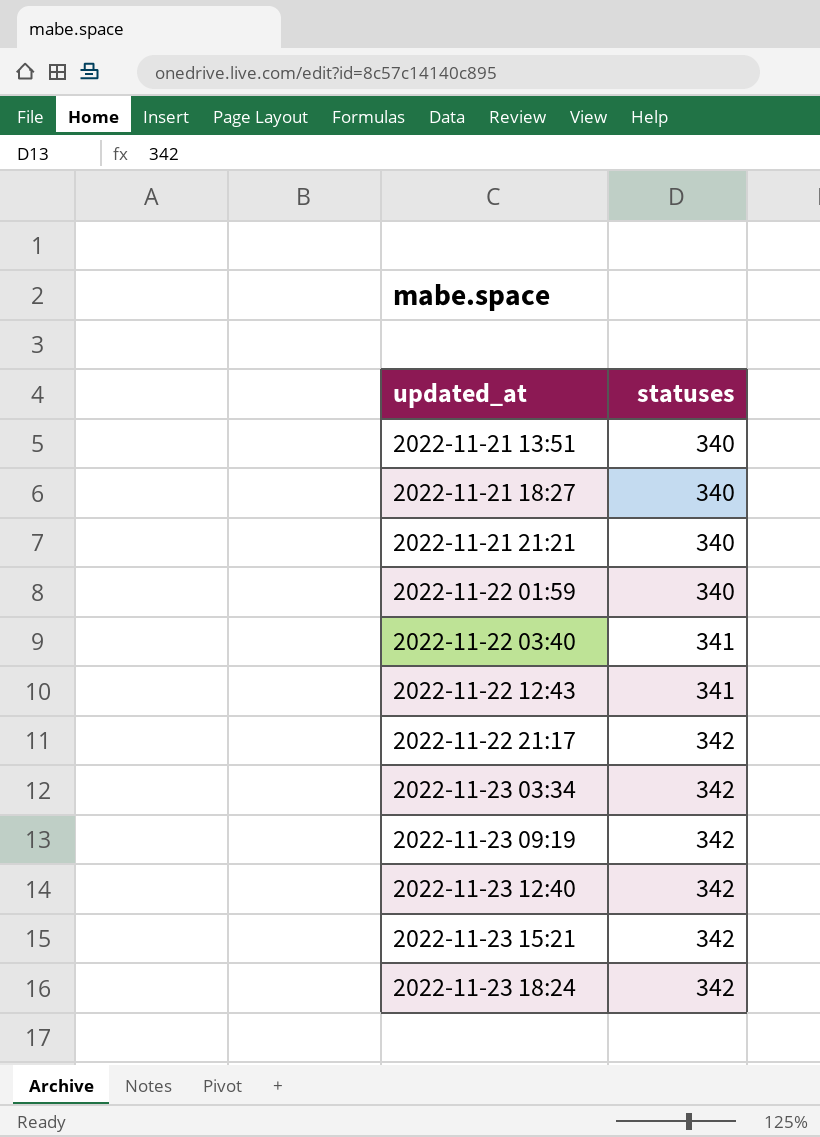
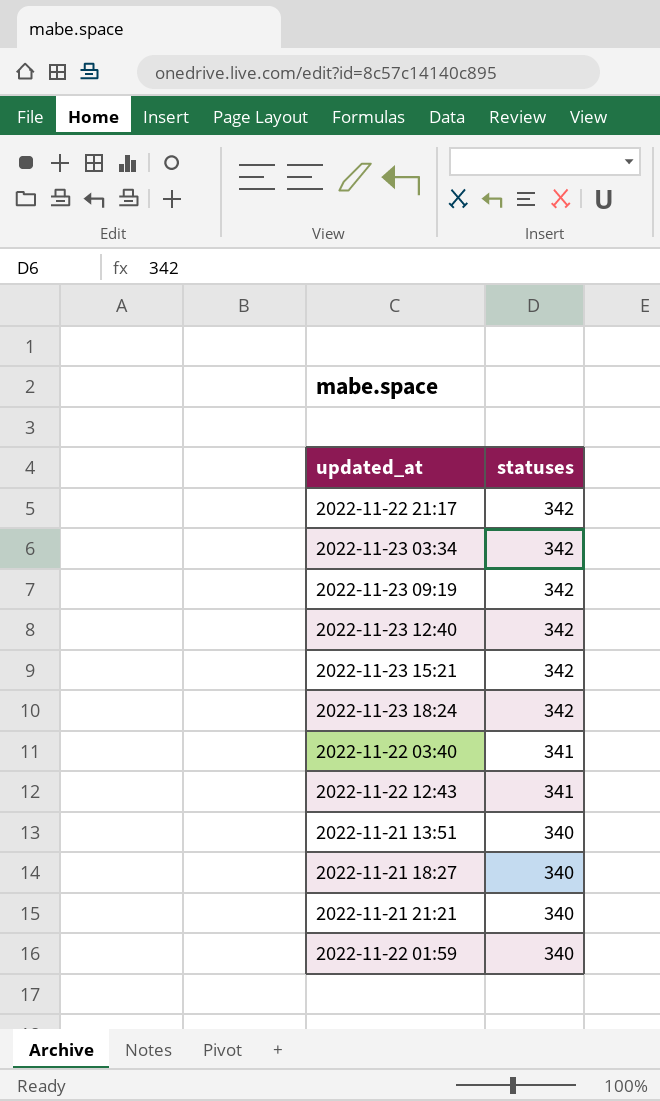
row order: updated_at ascending -> statuses descending

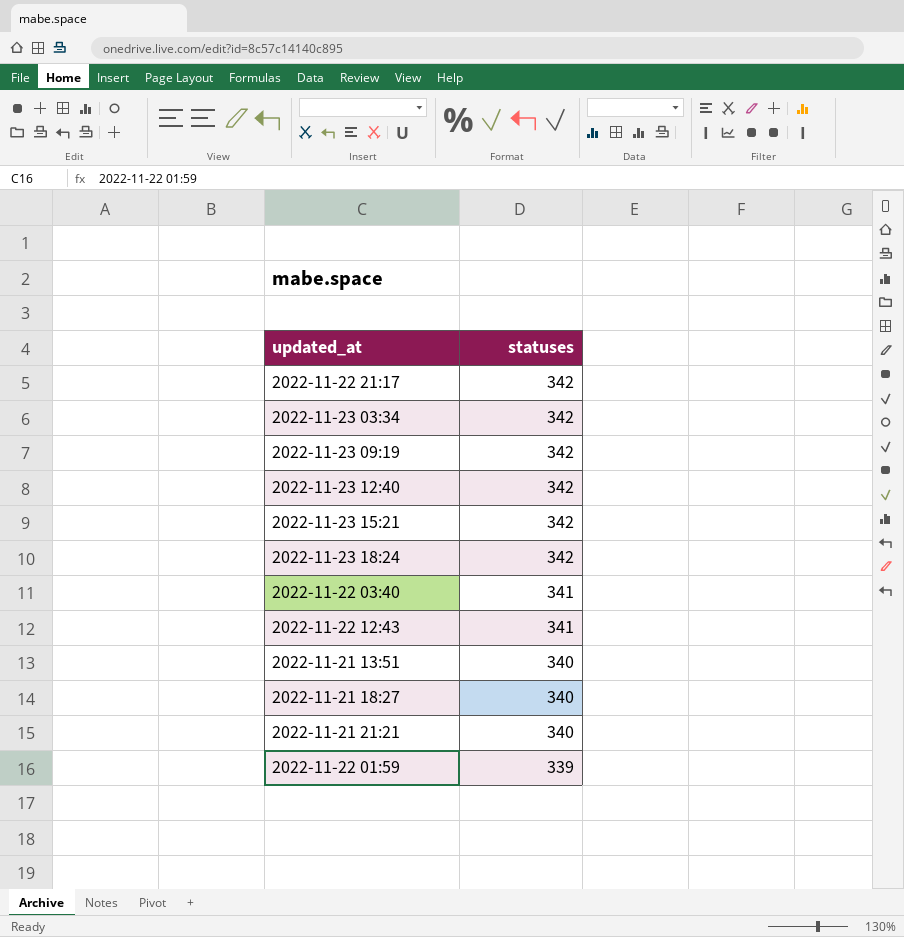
2022-11-22 01:59 | statuses: 340 -> 339

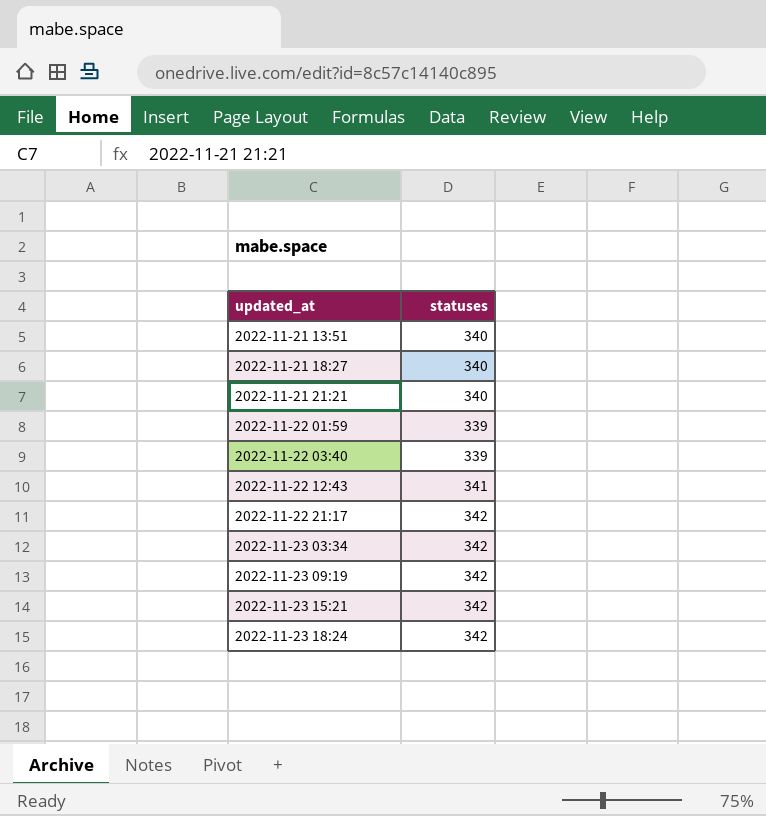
row order: statuses descending -> updated_at ascending
row 2022-11-23 12:40: 342 -> none
2022-11-22 03:40 | statuses: 341 -> 339

